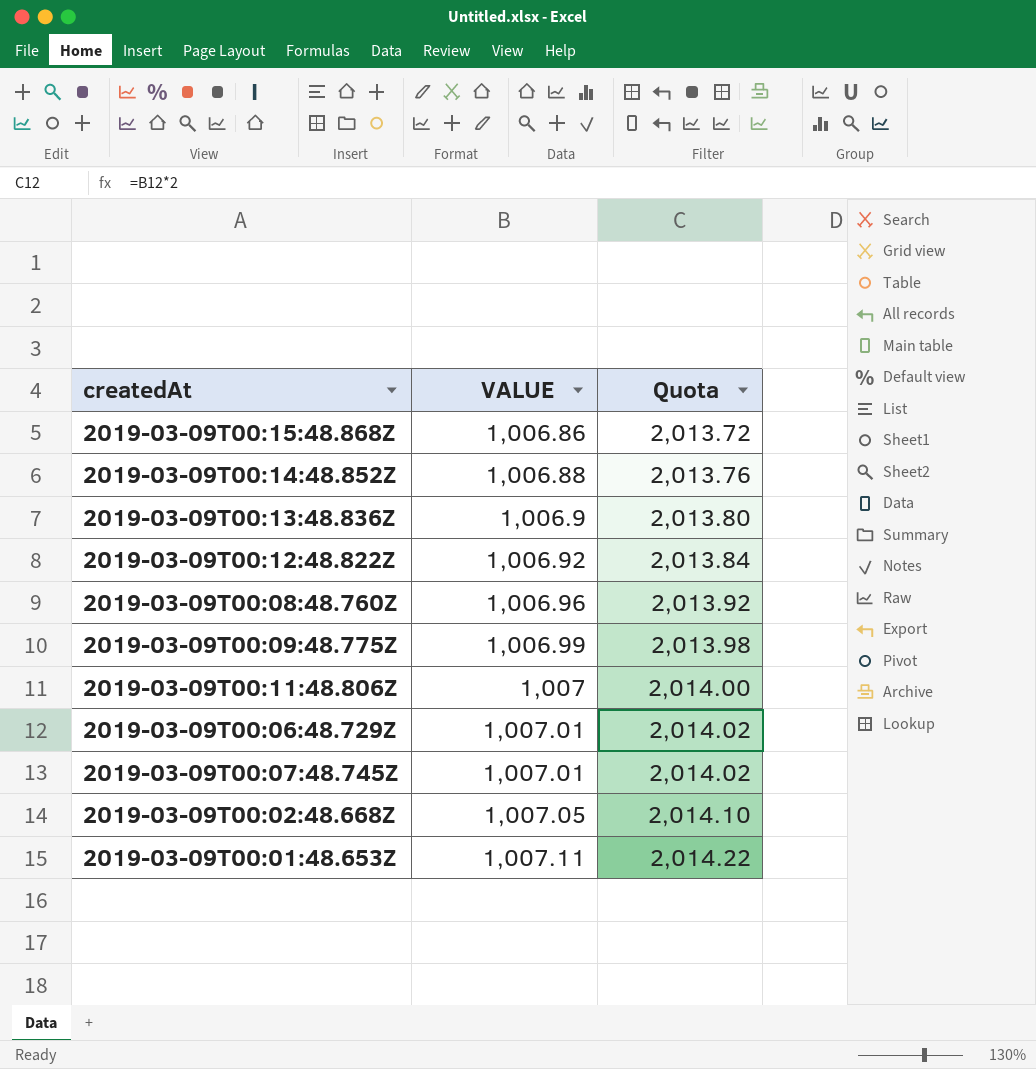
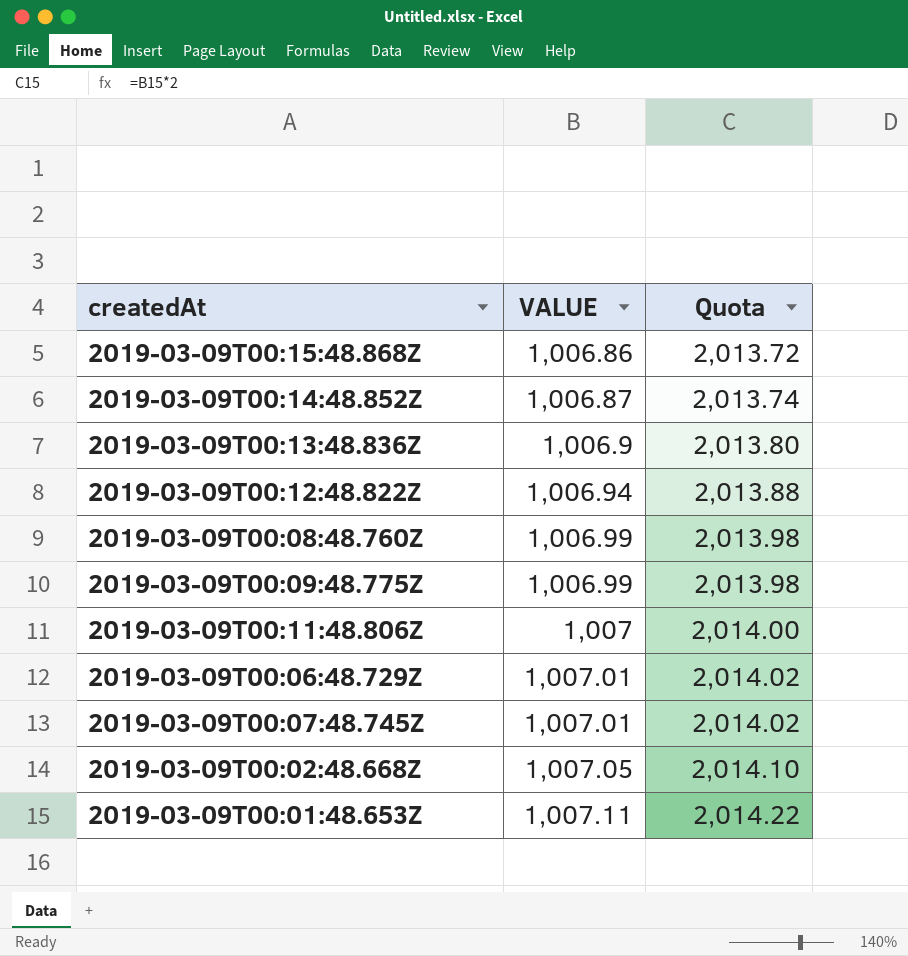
2019-03-09T00:14:48.852Z | VALUE: 1,006.88 -> 1,006.87
2019-03-09T00:14:48.852Z | Quota: 2,013.76 -> 2,013.74
2019-03-09T00:12:48.822Z | VALUE: 1,006.92 -> 1,006.94
2019-03-09T00:12:48.822Z | Quota: 2,013.84 -> 2,013.88
2019-03-09T00:08:48.760Z | VALUE: 1,006.96 -> 1,006.99
2019-03-09T00:08:48.760Z | Quota: 2,013.92 -> 2,013.98

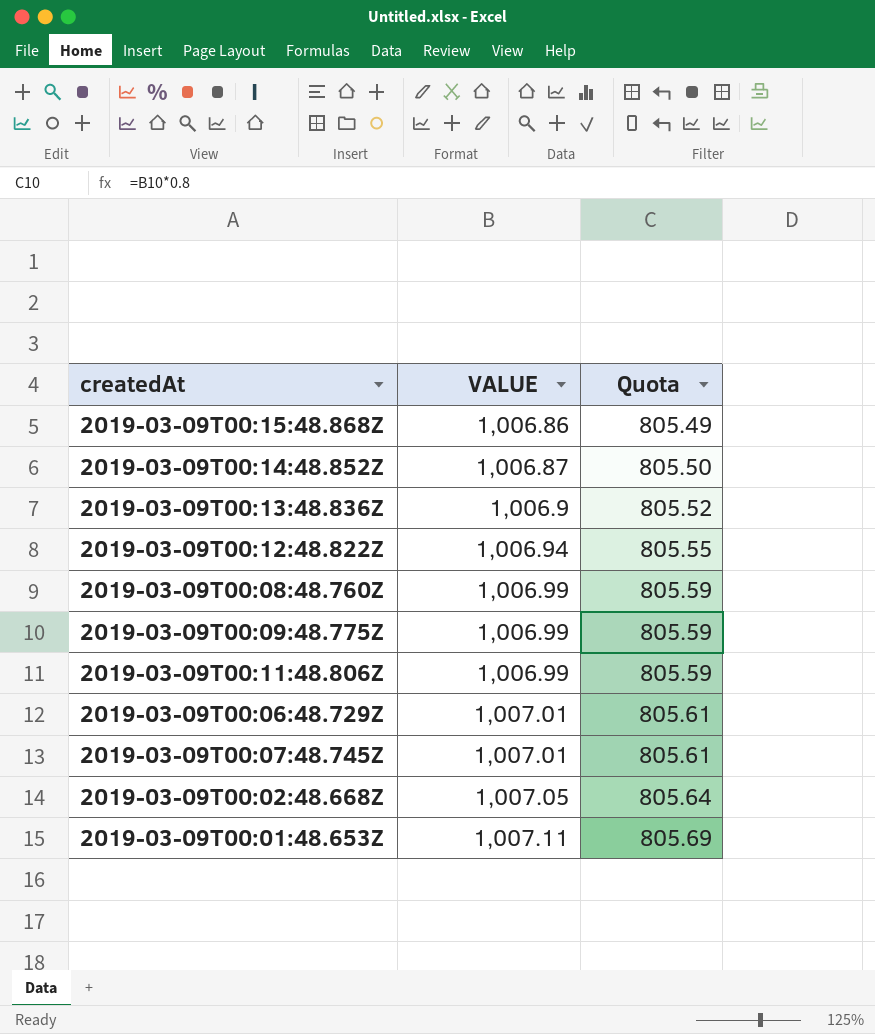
column Quota | formula: [VALUE] * 2 -> [VALUE] * 0.8
2019-03-09T00:11:48.806Z | VALUE: 1,007 -> 1,006.99

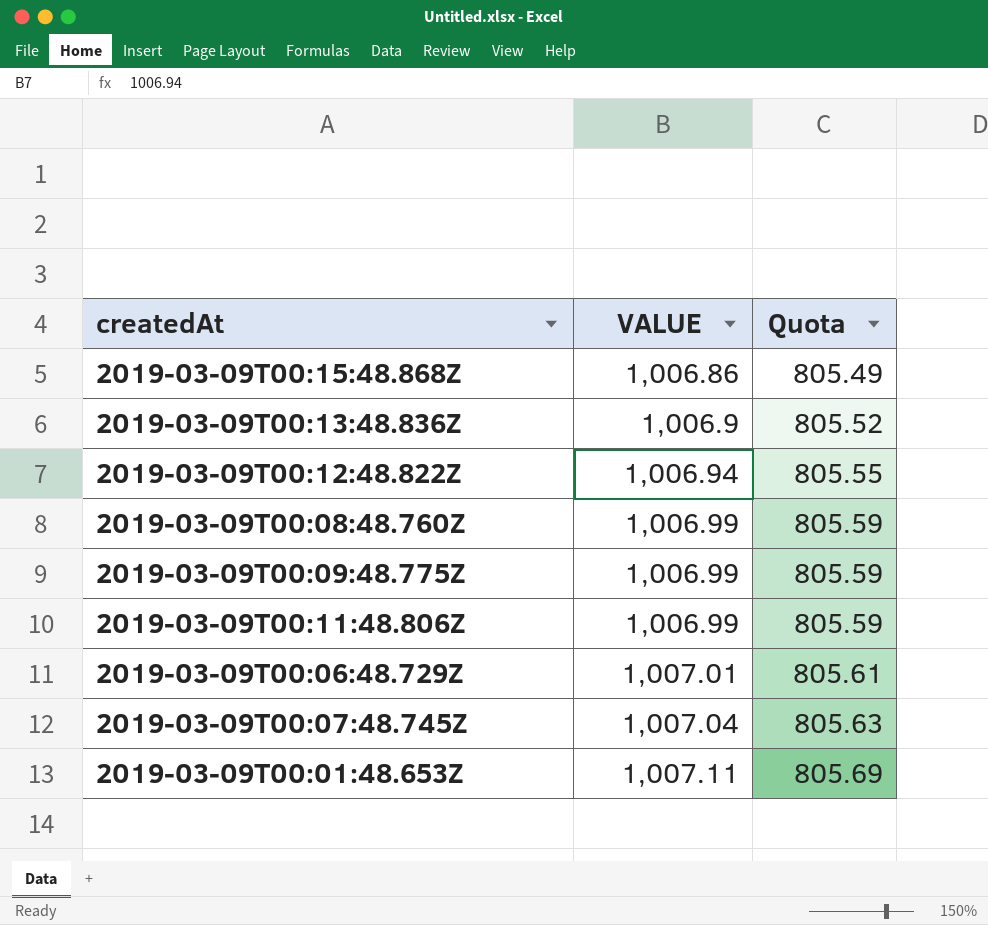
row 2019-03-09T00:14:48.852Z: 1,006.87 | 805.50 -> none
row 2019-03-09T00:02:48.668Z: 1,007.05 | 805.64 -> none
2019-03-09T00:07:48.745Z | VALUE: 1,007.01 -> 1,007.04
2019-03-09T00:07:48.745Z | Quota: 805.61 -> 805.63

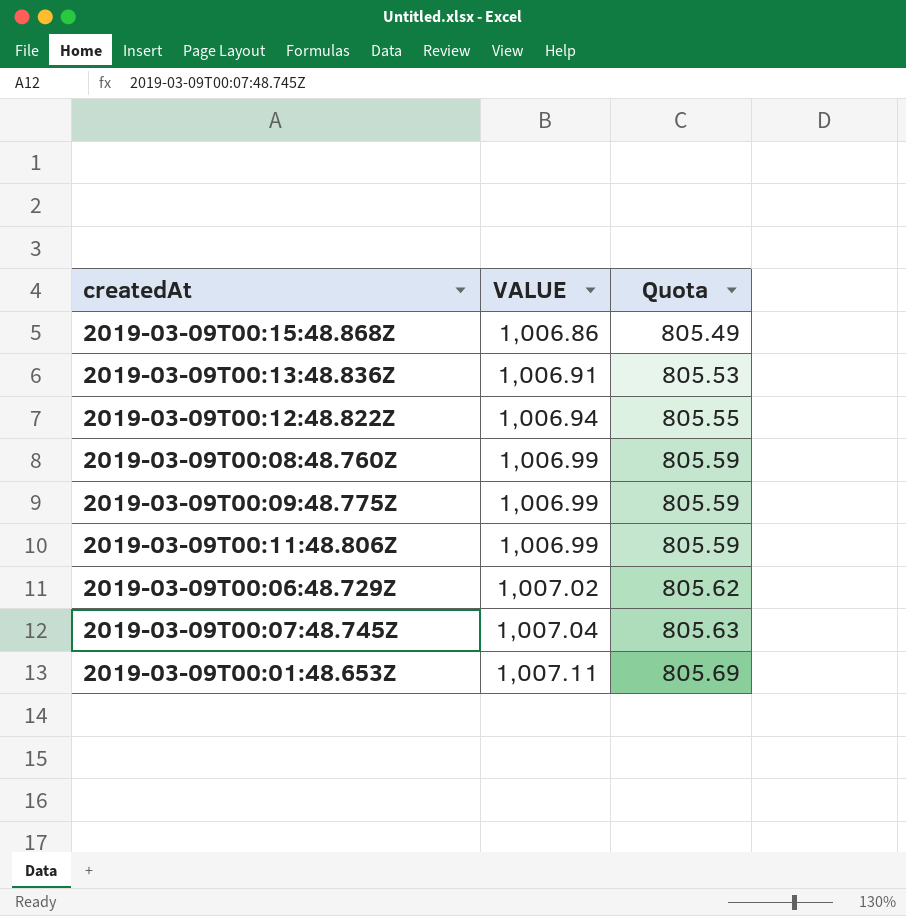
2019-03-09T00:13:48.836Z | VALUE: 1,006.9 -> 1,006.91
2019-03-09T00:13:48.836Z | Quota: 805.52 -> 805.53
2019-03-09T00:06:48.729Z | VALUE: 1,007.01 -> 1,007.02
2019-03-09T00:06:48.729Z | Quota: 805.61 -> 805.62

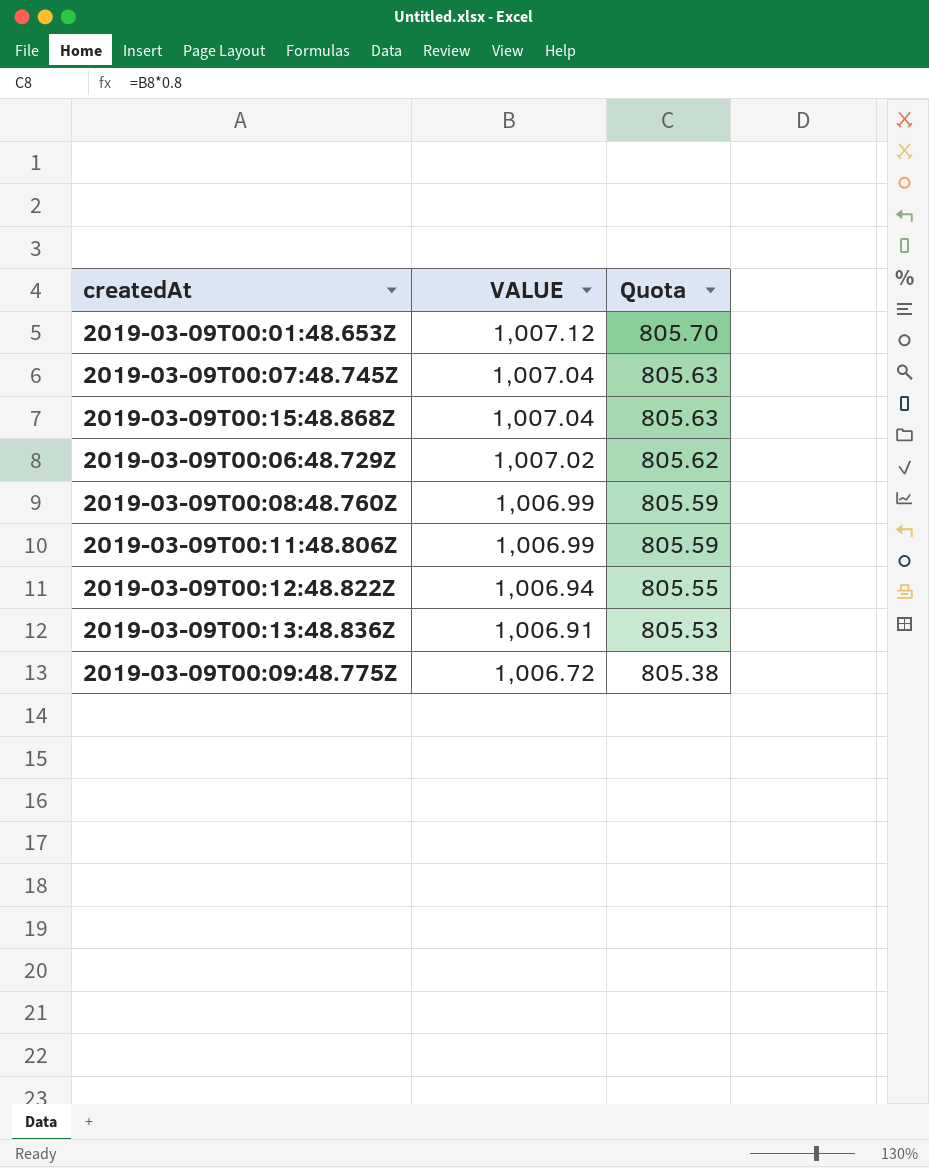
row order: VALUE ascending -> VALUE descending
2019-03-09T00:01:48.653Z | VALUE: 1,007.11 -> 1,007.12
2019-03-09T00:01:48.653Z | Quota: 805.69 -> 805.70
2019-03-09T00:15:48.868Z | VALUE: 1,006.86 -> 1,007.04
2019-03-09T00:15:48.868Z | Quota: 805.49 -> 805.63
2019-03-09T00:09:48.775Z | VALUE: 1,006.99 -> 1,006.72
2019-03-09T00:09:48.775Z | Quota: 805.59 -> 805.38

